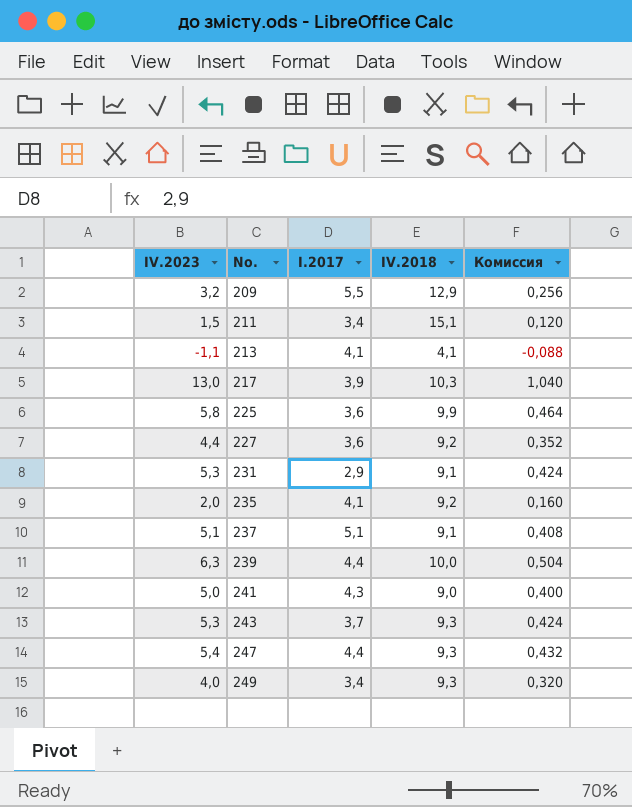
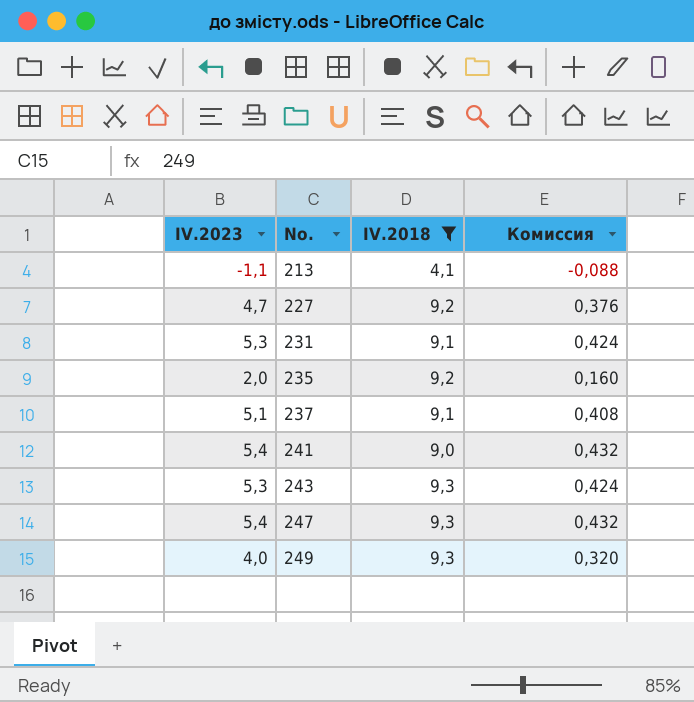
filter: none -> IV.2018 <= 9,3
column I.2017 | position: 3 -> none
227 | IV.2023: 4,4 -> 4,7
227 | Комиссия: 0,352 -> 0,376
241 | IV.2023: 5,0 -> 5,4
241 | Комиссия: 0,400 -> 0,432

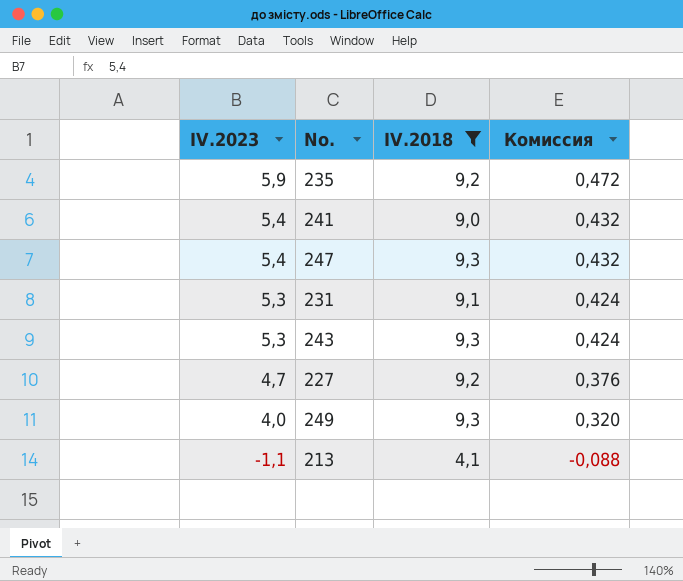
row order: No. ascending -> IV.2023 descending
row 237: 5,1 | 9,1 | 0,408 -> none
235 | IV.2023: 2,0 -> 5,9
235 | Комиссия: 0,160 -> 0,472

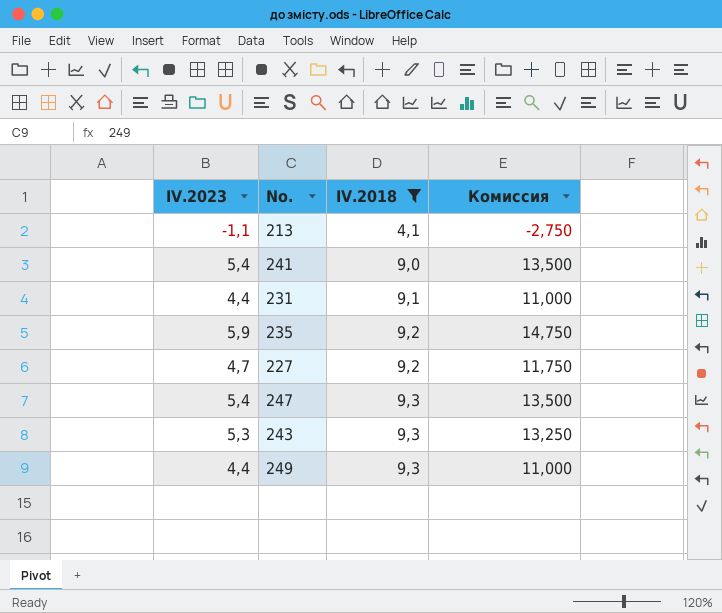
row order: IV.2023 descending -> IV.2018 ascending
column Комиссия | formula: [IV.2023] * 0,08 -> [IV.2023] * 2,5
231 | IV.2023: 5,3 -> 4,4
249 | IV.2023: 4,0 -> 4,4

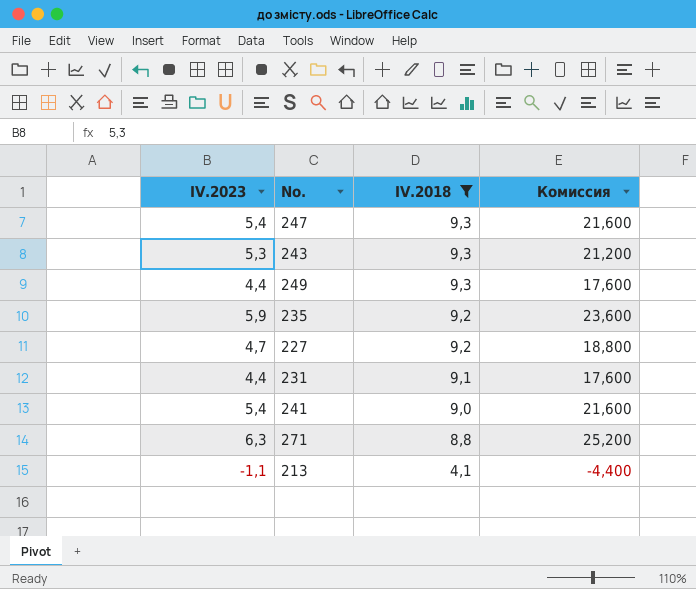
row order: IV.2018 ascending -> IV.2018 descending
column Комиссия | formula: [IV.2023] * 2,5 -> [IV.2023] * 4
row 271: none -> 6,3 | 8,8 | 25,200

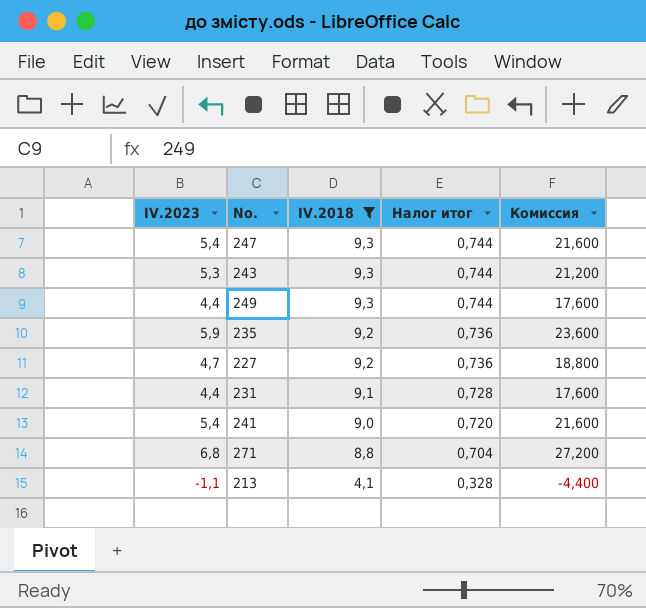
column Налог итог | formula: none -> [IV.2018] * 0,08
271 | IV.2023: 6,3 -> 6,8
271 | Комиссия: 25,200 -> 27,200

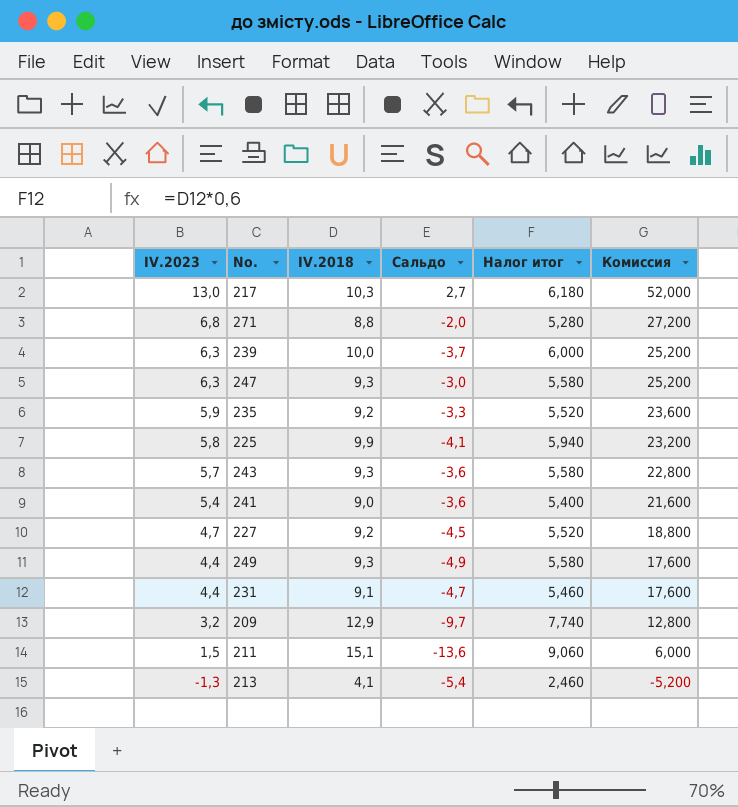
filter: IV.2018 <= 9,3 -> none
row order: IV.2018 descending -> IV.2023 descending
column Сальдо | formula: none -> [IV.2023] - [IV.2018]
column Налог итог | formula: [IV.2018] * 0,08 -> [IV.2018] * 0,6
247 | IV.2023: 5,4 -> 6,3
247 | Комиссия: 21,600 -> 25,200
243 | IV.2023: 5,3 -> 5,7
243 | Комиссия: 21,200 -> 22,800
213 | IV.2023: -1,1 -> -1,3
213 | Комиссия: -4,400 -> -5,200

